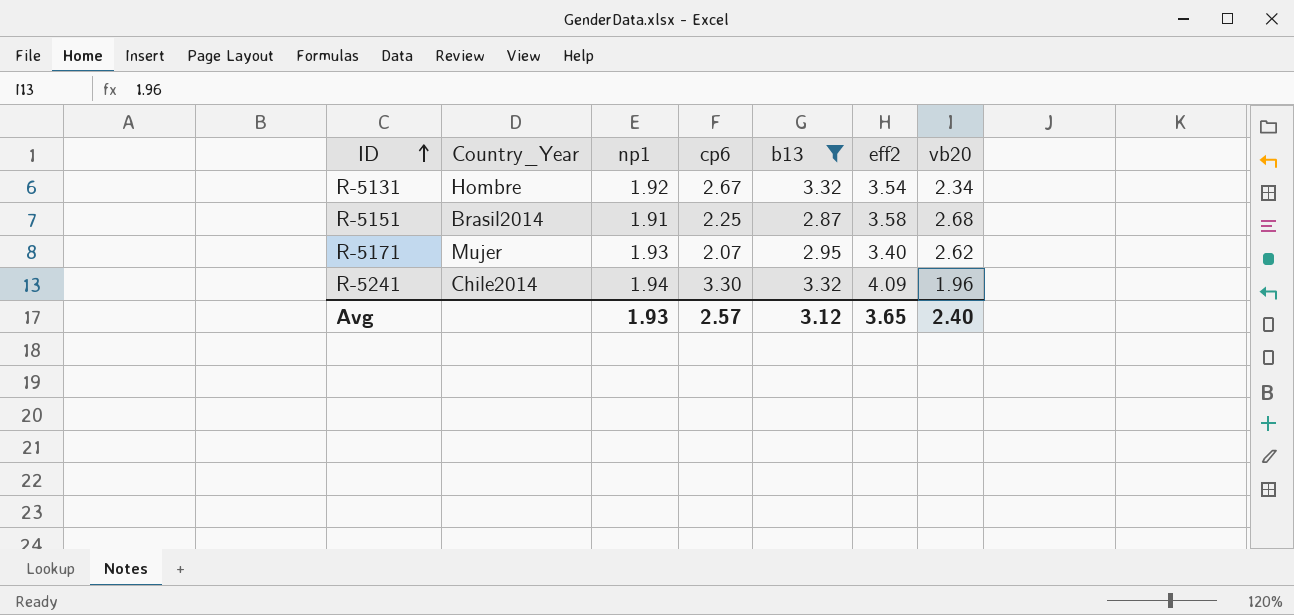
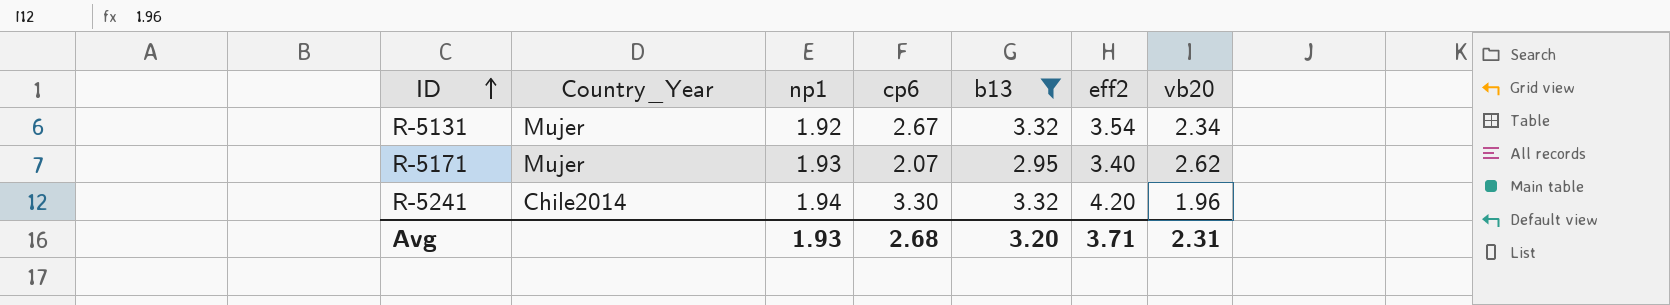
row R-5151: Brasil2014 | 1.91 | 2.25 | 2.87 | 3.58 | 2.68 -> none
R-5131 | Country_Year: Hombre -> Mujer
R-5241 | eff2: 4.09 -> 4.20
Avg | cp6: 2.57 -> 2.68
Avg | b13: 3.12 -> 3.20
Avg | eff2: 3.65 -> 3.71
Avg | vb20: 2.40 -> 2.31

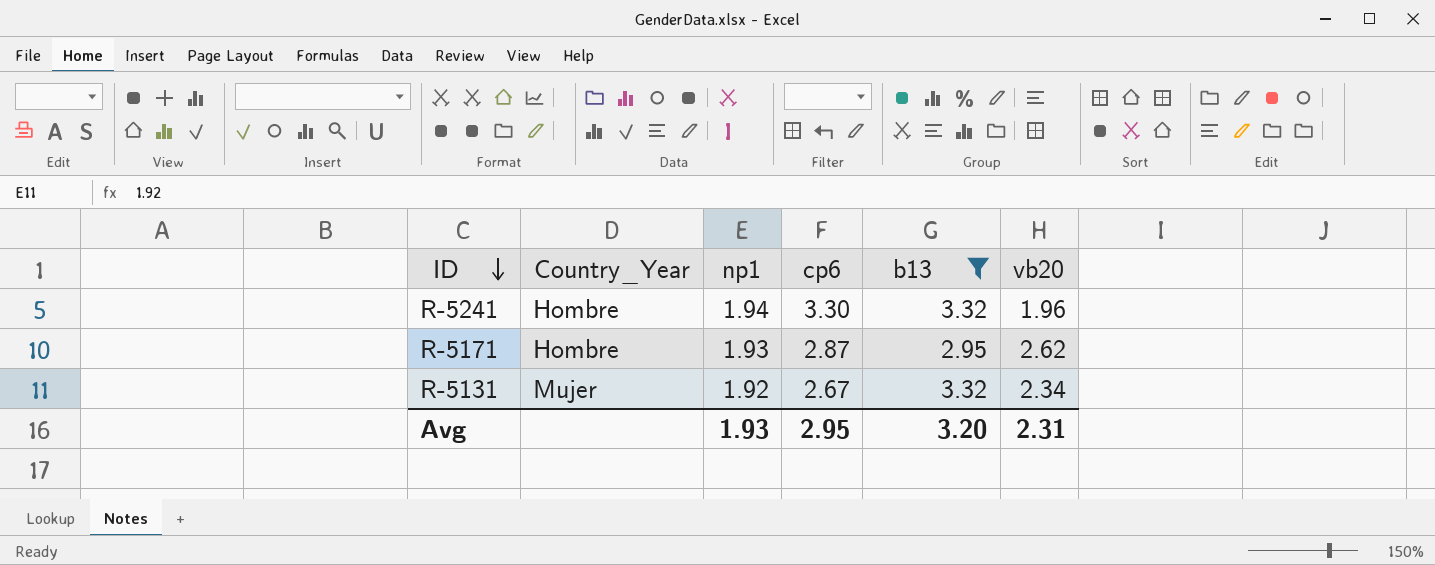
row order: ID ascending -> ID descending
column eff2 | position: 6 -> none
R-5241 | Country_Year: Chile2014 -> Hombre
R-5171 | Country_Year: Mujer -> Hombre
R-5171 | cp6: 2.07 -> 2.87
Avg | cp6: 2.68 -> 2.95

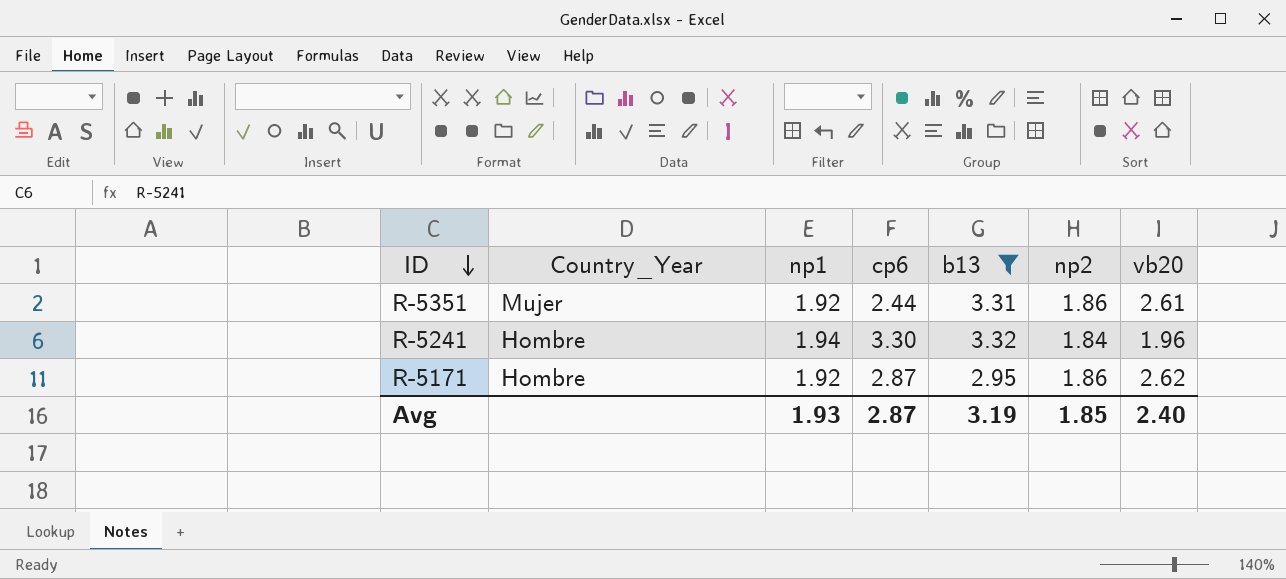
column np2 | position: none -> 6
row R-5131: Mujer | 1.92 | 2.67 | 3.32 | 2.34 -> none
row R-5351: none -> Mujer | 1.92 | 2.44 | 3.31 | 1.86 | 2.61
R-5171 | np1: 1.93 -> 1.92
Avg | cp6: 2.95 -> 2.87
Avg | b13: 3.20 -> 3.19
Avg | vb20: 2.31 -> 2.40

